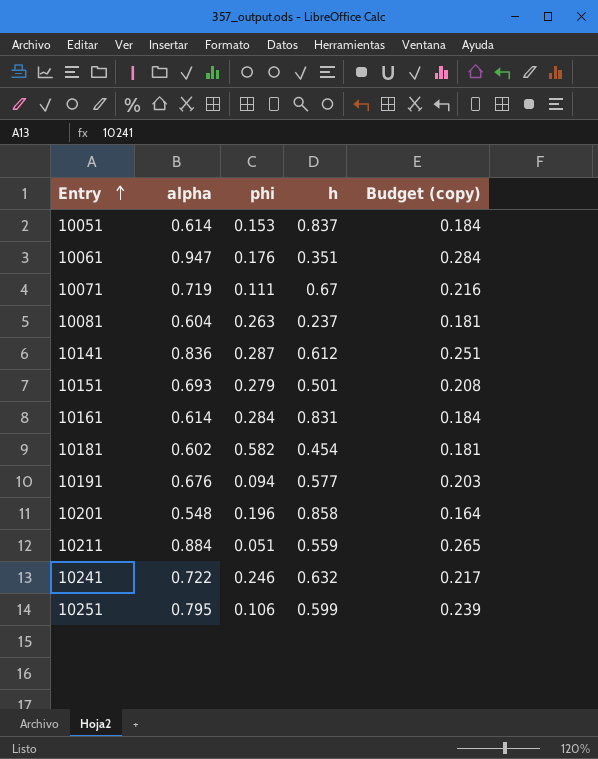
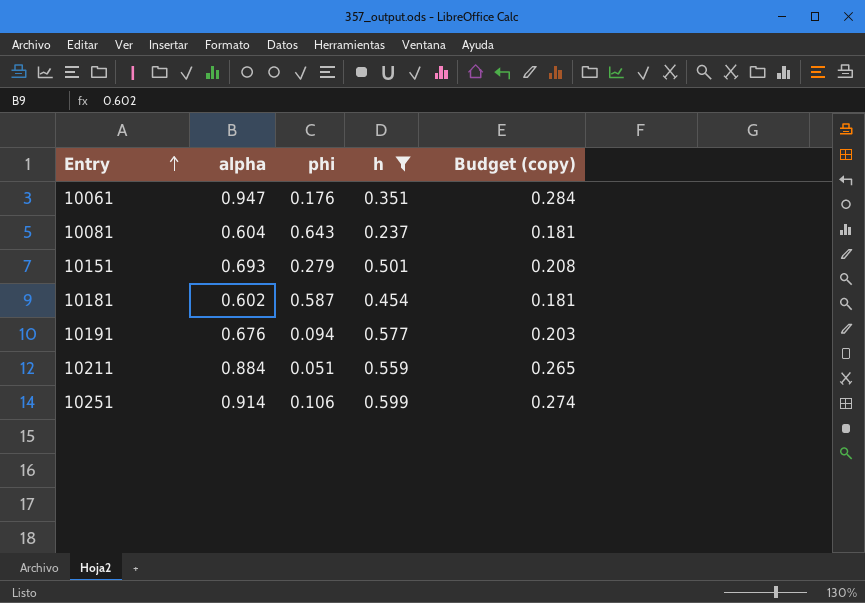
filter: none -> h <= 0.599
10081 | phi: 0.263 -> 0.643
10181 | phi: 0.582 -> 0.587
10251 | alpha: 0.795 -> 0.914
10251 | Budget (copy): 0.239 -> 0.274

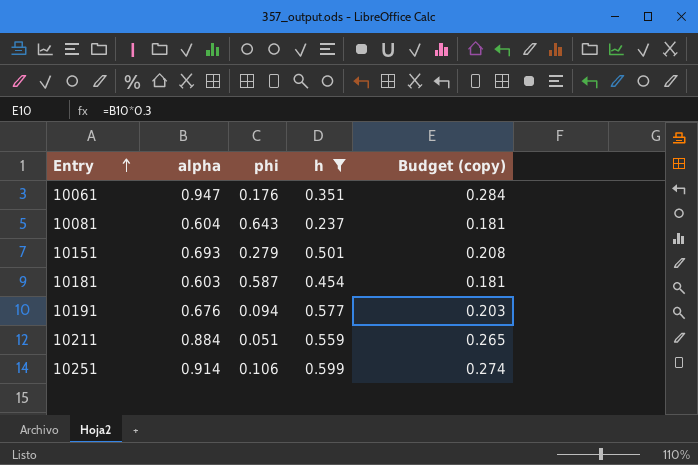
10181 | alpha: 0.602 -> 0.603

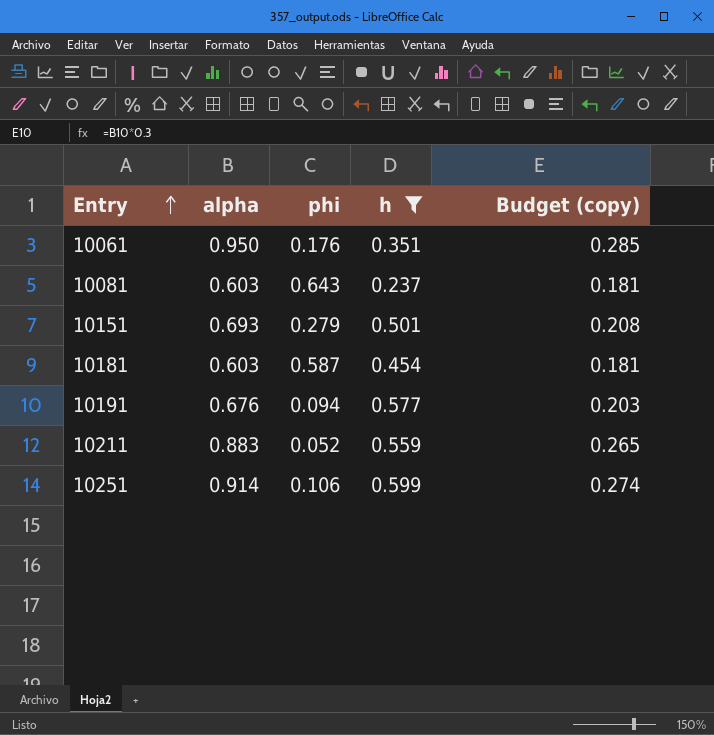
10061 | alpha: 0.947 -> 0.950
10061 | Budget (copy): 0.284 -> 0.285
10081 | alpha: 0.604 -> 0.603
10211 | alpha: 0.884 -> 0.883
10211 | phi: 0.051 -> 0.052

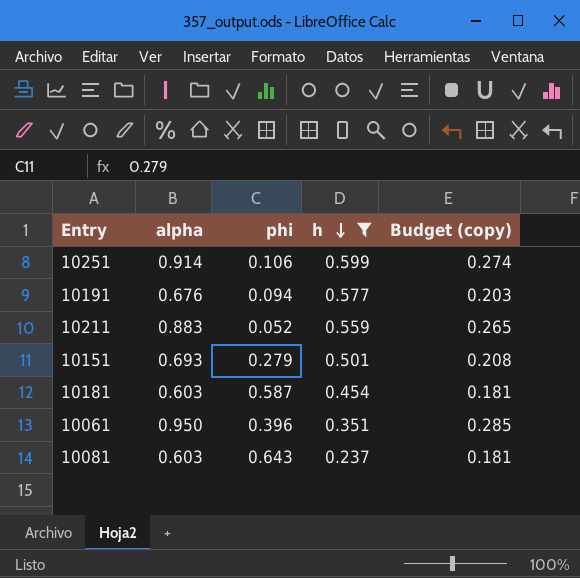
row order: Entry ascending -> h descending
10061 | phi: 0.176 -> 0.396

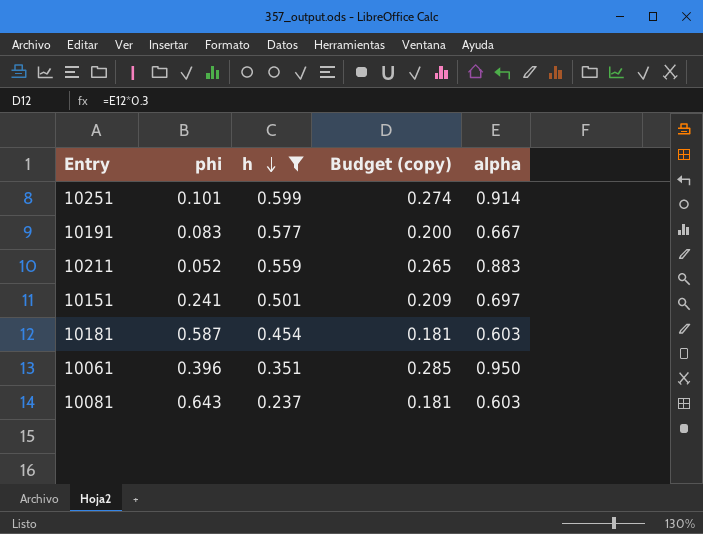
column alpha | position: 2 -> 5
10251 | phi: 0.106 -> 0.101
10191 | phi: 0.094 -> 0.083
10191 | Budget (copy): 0.203 -> 0.200
10191 | alpha: 0.676 -> 0.667
10151 | phi: 0.279 -> 0.241
10151 | Budget (copy): 0.208 -> 0.209
10151 | alpha: 0.693 -> 0.697

